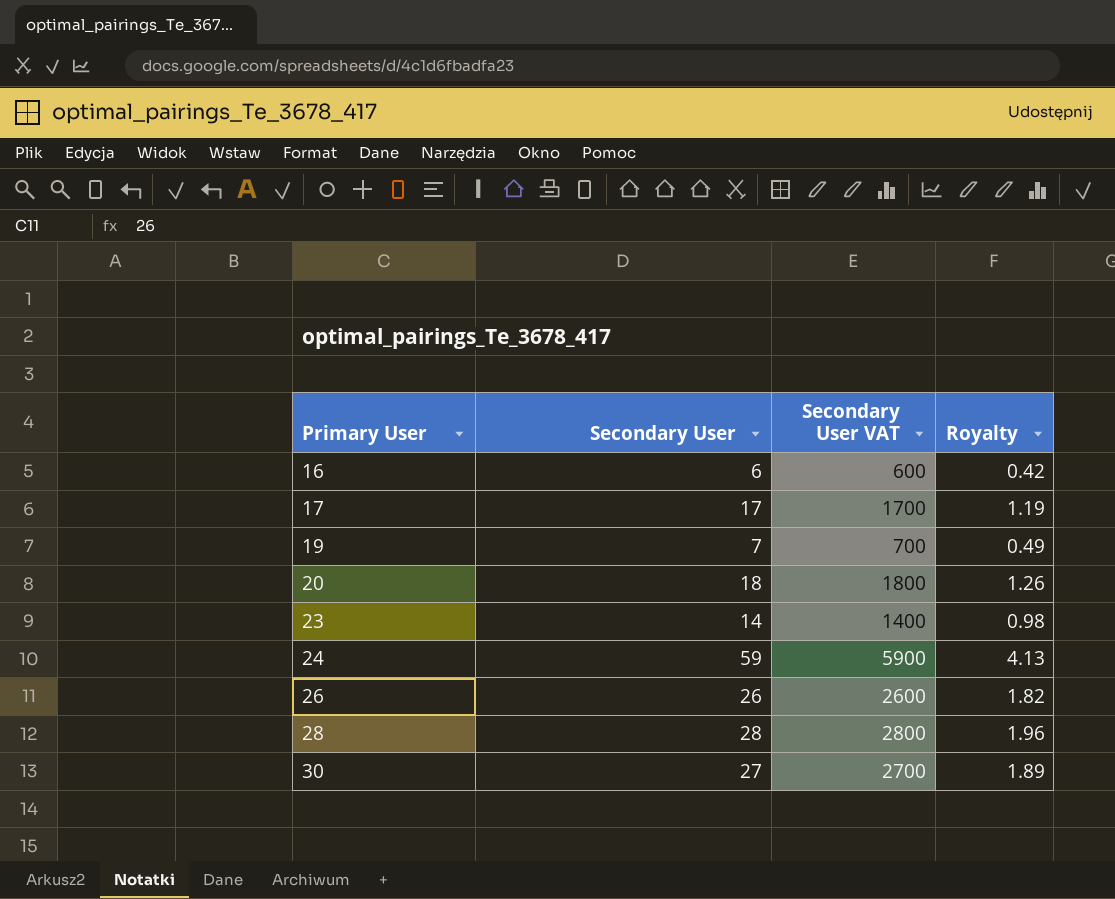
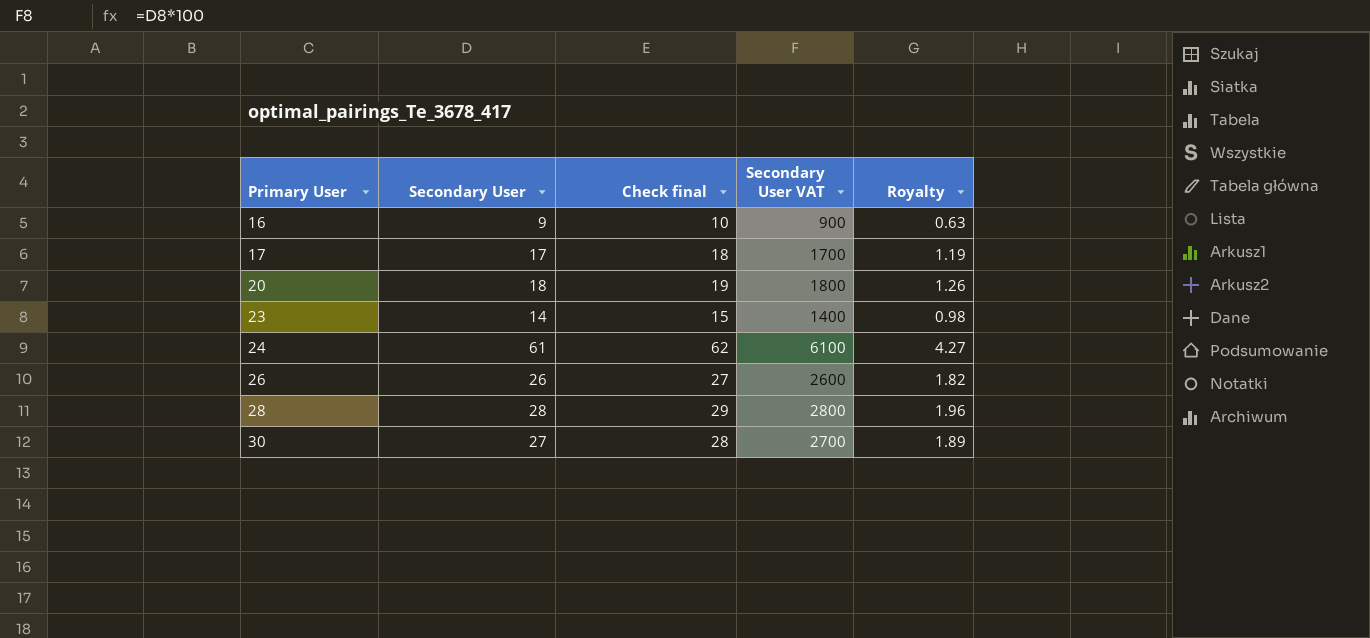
column Check final | formula: none -> [Secondary User] + 1
row 19: 7 | 700 | 0.49 -> none
16 | Secondary User: 6 -> 9
16 | Secondary User VAT: 600 -> 900
16 | Royalty: 0.42 -> 0.63
24 | Secondary User: 59 -> 61
24 | Secondary User VAT: 5900 -> 6100
24 | Royalty: 4.13 -> 4.27

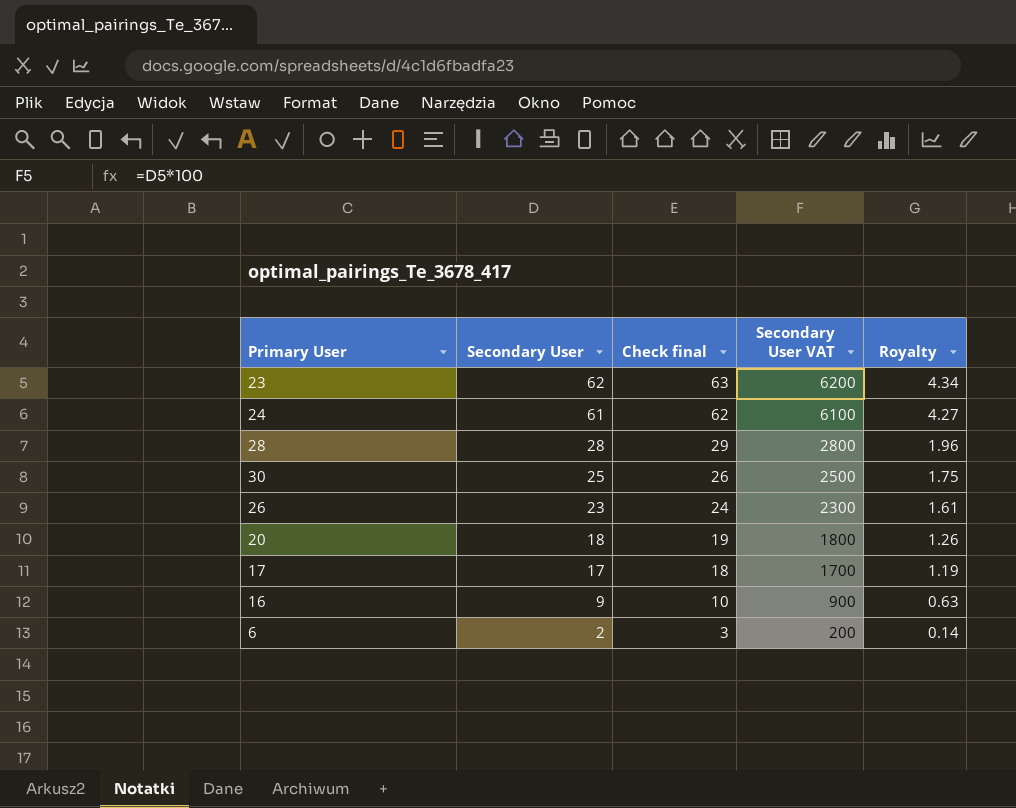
row order: Primary User ascending -> Secondary User descending
23 | Secondary User: 14 -> 62
23 | Check final: 15 -> 63
23 | Secondary User VAT: 1400 -> 6200
23 | Royalty: 0.98 -> 4.34
30 | Secondary User: 27 -> 25
30 | Check final: 28 -> 26
30 | Secondary User VAT: 2700 -> 2500
30 | Royalty: 1.89 -> 1.75
26 | Secondary User: 26 -> 23
26 | Check final: 27 -> 24
26 | Secondary User VAT: 2600 -> 2300
26 | Royalty: 1.82 -> 1.61
row 6: none -> 2 | 3 | 200 | 0.14

